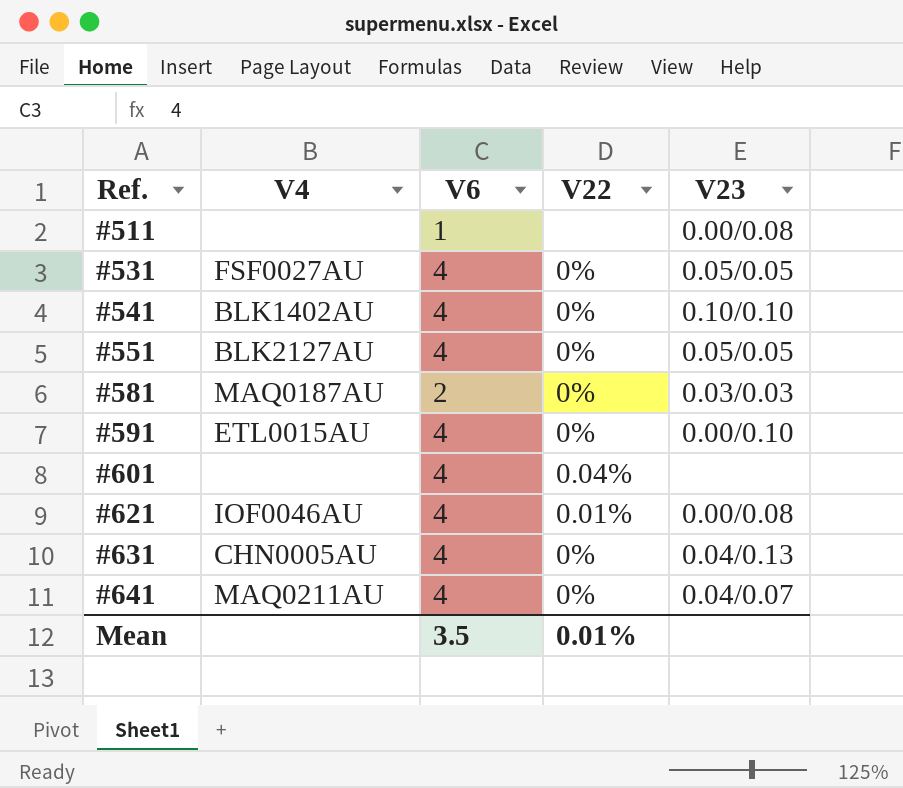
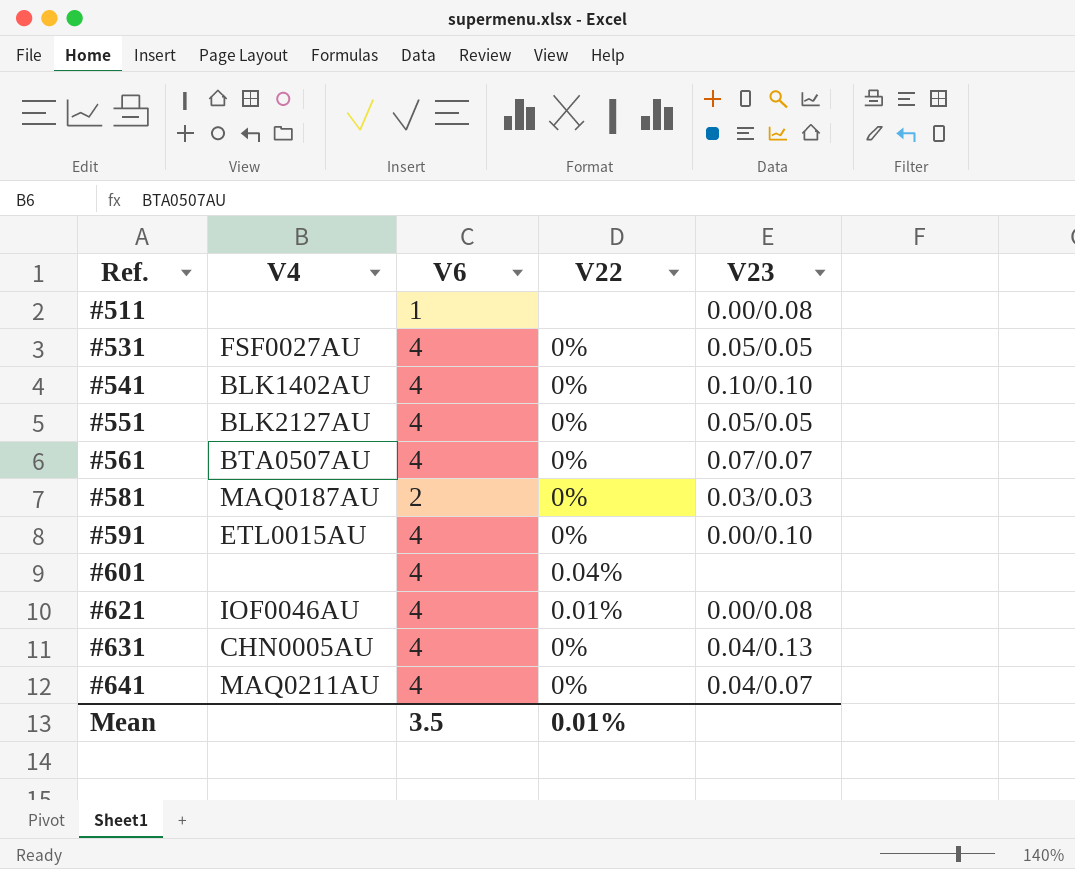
row #561: none -> BTA0507AU | 4 | 0% | 0.07/0.07

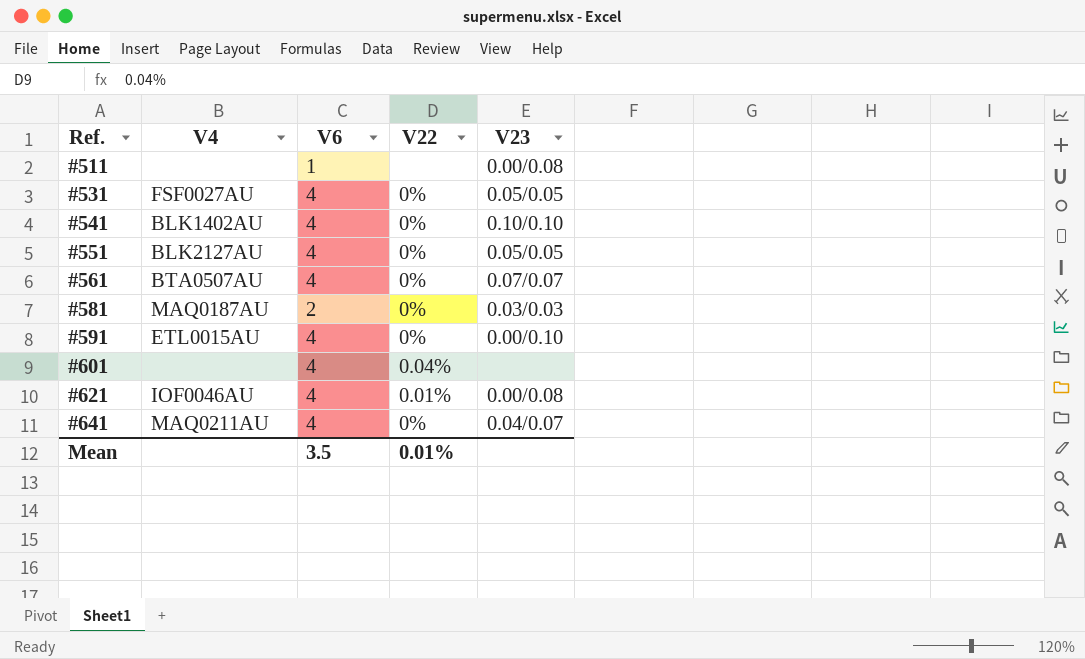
row #631: CHN0005AU | 4 | 0% | 0.04/0.13 -> none

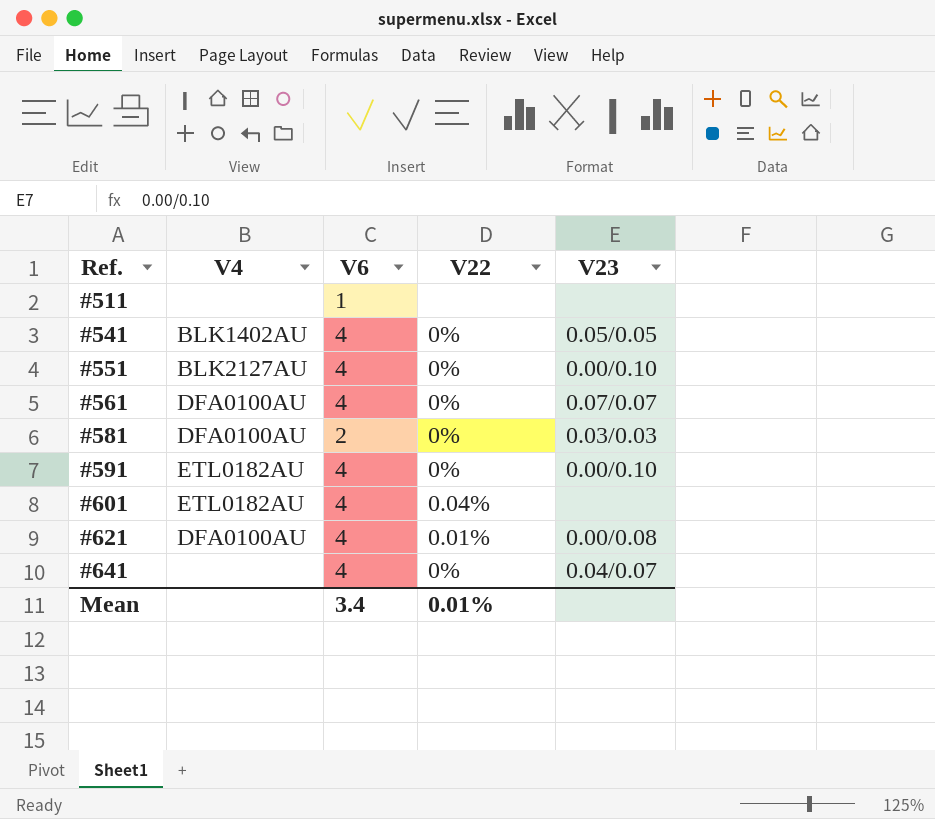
row #531: FSF0027AU | 4 | 0% | 0.05/0.05 -> none
#511 | V23: 0.00/0.08 -> none
#541 | V23: 0.10/0.10 -> 0.05/0.05
#551 | V23: 0.05/0.05 -> 0.00/0.10
#561 | V4: BTA0507AU -> DFA0100AU
#581 | V4: MAQ0187AU -> DFA0100AU
#591 | V4: ETL0015AU -> ETL0182AU
#601 | V4: none -> ETL0182AU
#621 | V4: IOF0046AU -> DFA0100AU
#641 | V4: MAQ0211AU -> none
Mean | V6: 3.5 -> 3.4

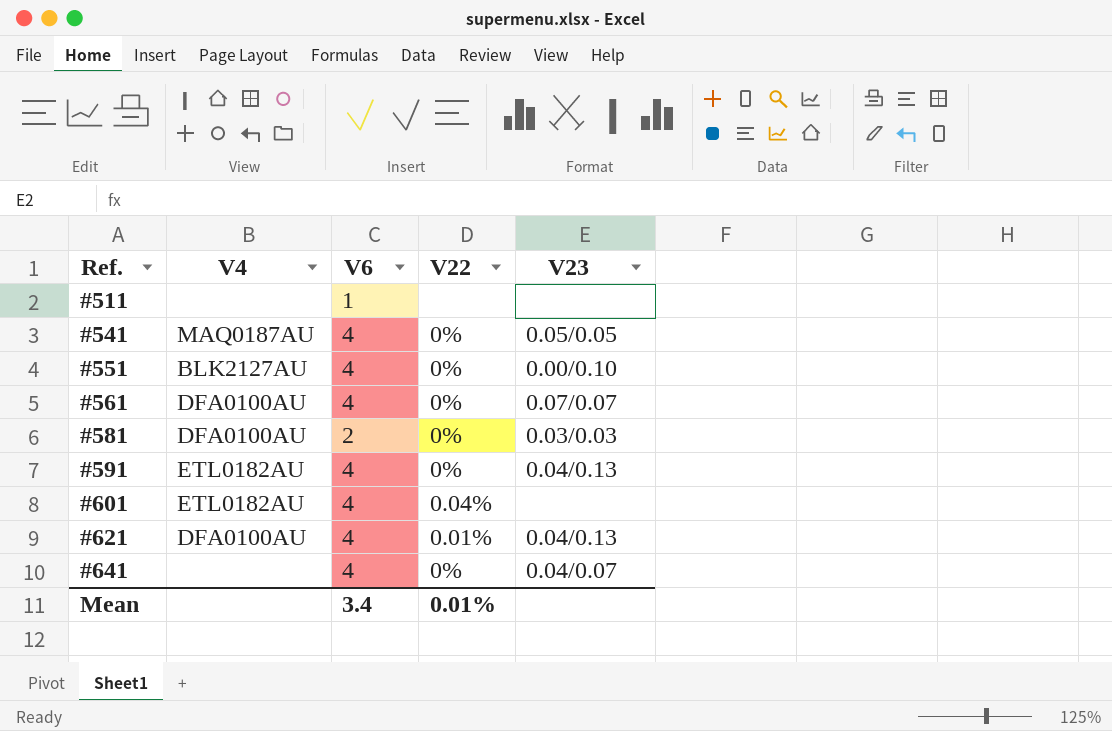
#541 | V4: BLK1402AU -> MAQ0187AU
#591 | V23: 0.00/0.10 -> 0.04/0.13
#621 | V23: 0.00/0.08 -> 0.04/0.13

